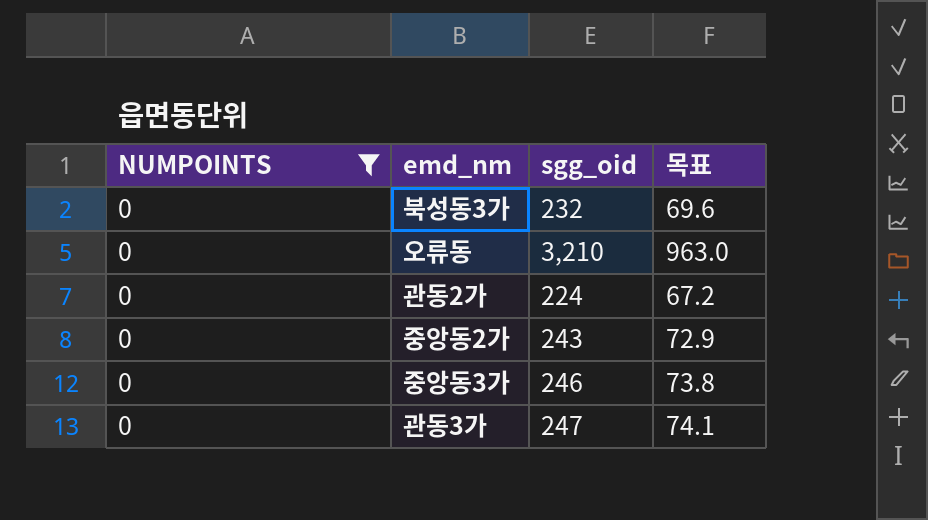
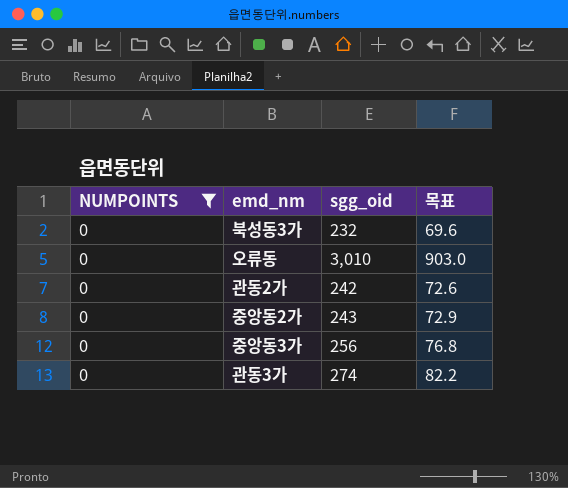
오류동 | sgg_oid: 3,210 -> 3,010
오류동 | 목표: 963.0 -> 903.0
관동2가 | sgg_oid: 224 -> 242
관동2가 | 목표: 67.2 -> 72.6
중앙동3가 | sgg_oid: 246 -> 256
중앙동3가 | 목표: 73.8 -> 76.8
관동3가 | sgg_oid: 247 -> 274
관동3가 | 목표: 74.1 -> 82.2

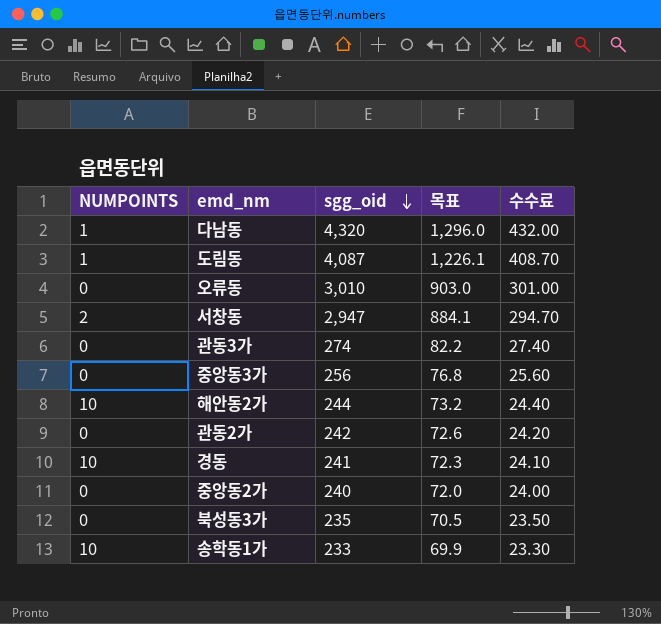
filter: NUMPOINTS = 0 -> none
row order: none -> sgg_oid descending
column 수수료 | formula: none -> [sgg_oid] * 0.1
중앙동2가 | sgg_oid: 243 -> 240
중앙동2가 | 목표: 72.9 -> 72.0
북성동3가 | sgg_oid: 232 -> 235
북성동3가 | 목표: 69.6 -> 70.5

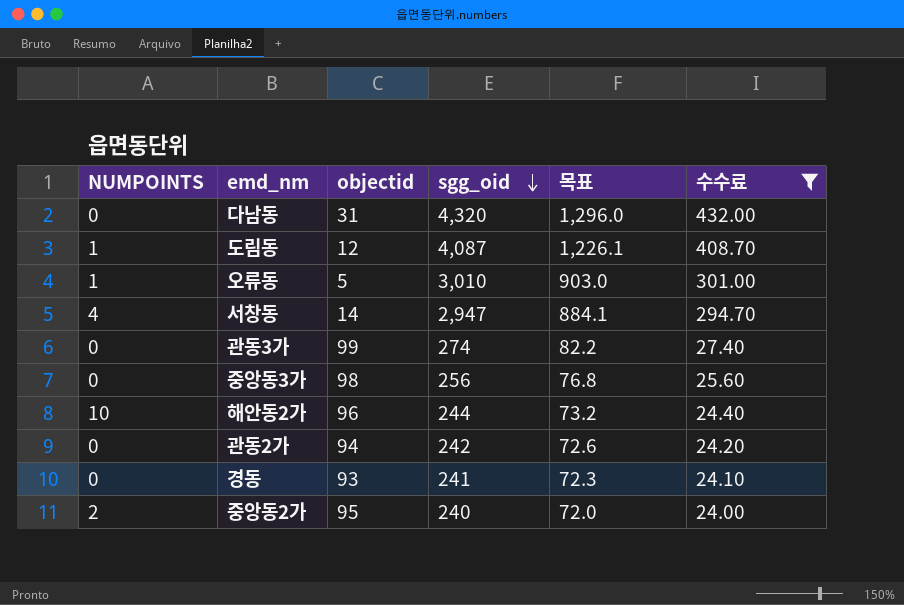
filter: none -> 수수료 >= 24.00
column objectid | position: none -> 3
다남동 | NUMPOINTS: 1 -> 0
오류동 | NUMPOINTS: 0 -> 1
서창동 | NUMPOINTS: 2 -> 4
경동 | NUMPOINTS: 10 -> 0
중앙동2가 | NUMPOINTS: 0 -> 2

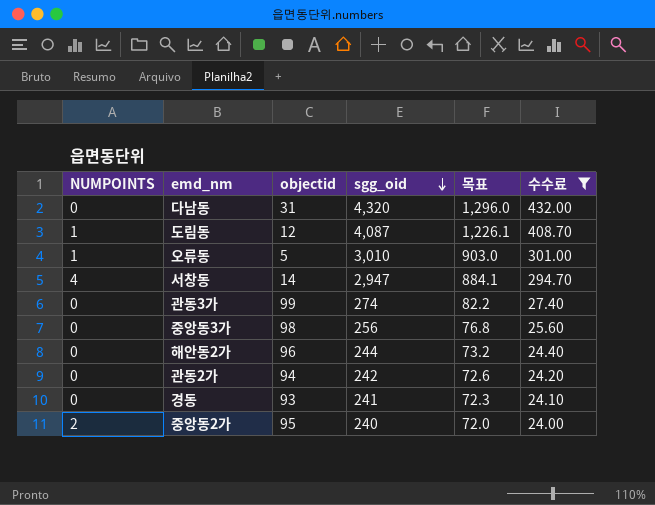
해안동2가 | NUMPOINTS: 10 -> 0

